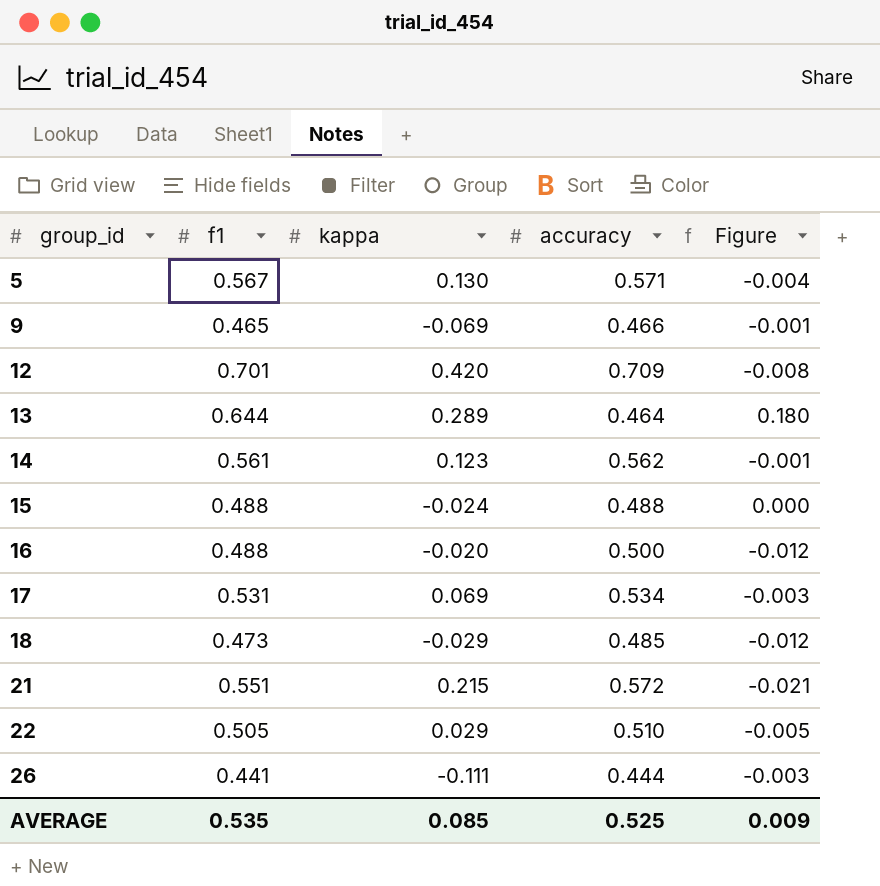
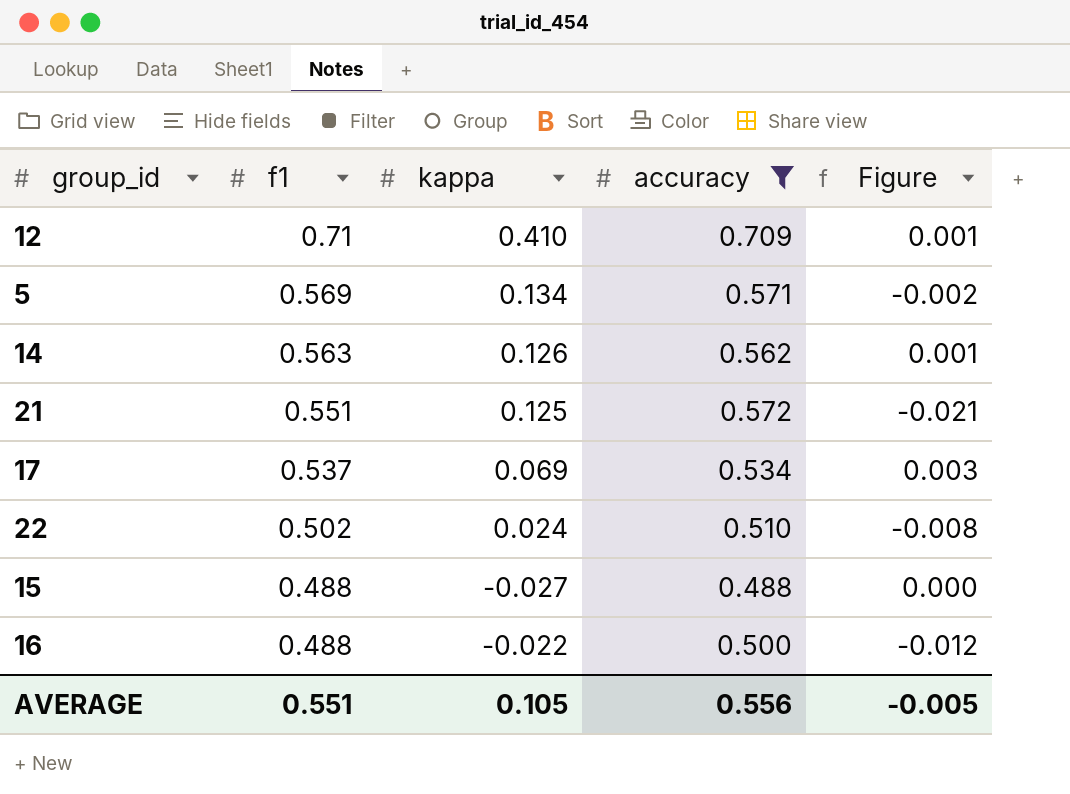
filter: none -> accuracy >= 0.488
row order: group_id ascending -> f1 descending
12 | f1: 0.701 -> 0.71
12 | kappa: 0.420 -> 0.410
12 | Figure: -0.008 -> 0.001
5 | f1: 0.567 -> 0.569
5 | kappa: 0.130 -> 0.134
5 | Figure: -0.004 -> -0.002
14 | f1: 0.561 -> 0.563
14 | kappa: 0.123 -> 0.126
14 | Figure: -0.001 -> 0.001
21 | kappa: 0.215 -> 0.125
17 | f1: 0.531 -> 0.537
17 | Figure: -0.003 -> 0.003
22 | f1: 0.505 -> 0.502
22 | kappa: 0.029 -> 0.024
22 | Figure: -0.005 -> -0.008
15 | kappa: -0.024 -> -0.027
16 | kappa: -0.020 -> -0.022
AVERAGE | f1: 0.535 -> 0.551
AVERAGE | kappa: 0.085 -> 0.105
AVERAGE | accuracy: 0.525 -> 0.556
AVERAGE | Figure: 0.009 -> -0.005

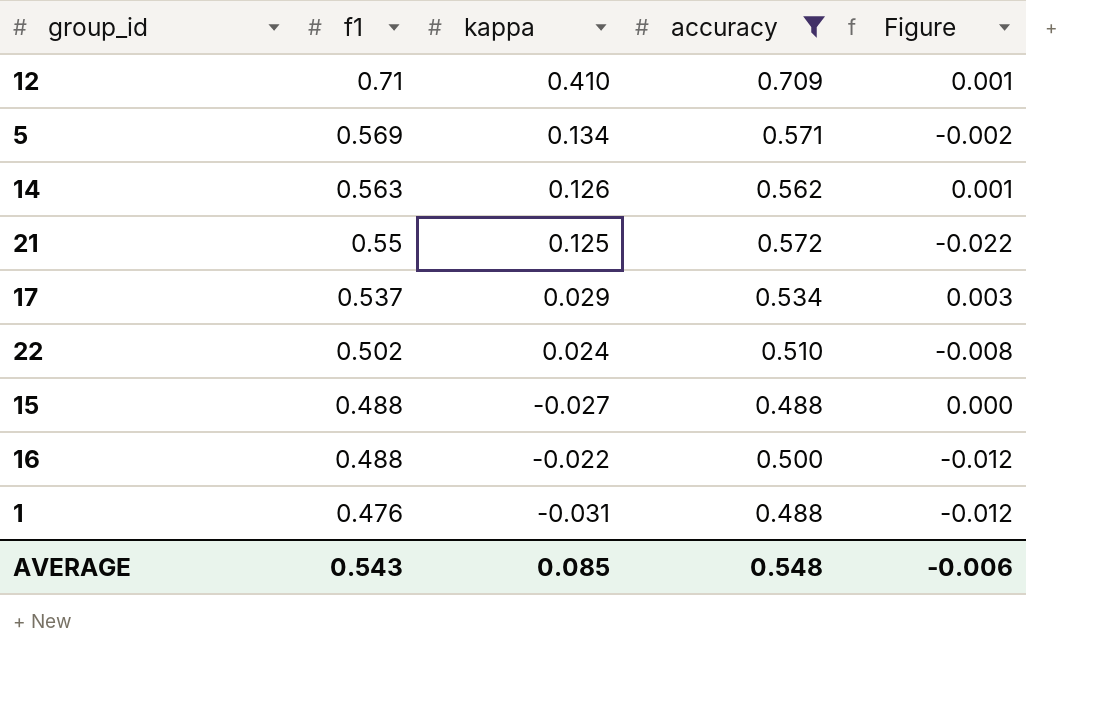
21 | f1: 0.551 -> 0.55
21 | Figure: -0.021 -> -0.022
17 | kappa: 0.069 -> 0.029
row 1: none -> 0.476 | -0.031 | 0.488 | -0.012
AVERAGE | f1: 0.551 -> 0.543
AVERAGE | kappa: 0.105 -> 0.085
AVERAGE | accuracy: 0.556 -> 0.548
AVERAGE | Figure: -0.005 -> -0.006

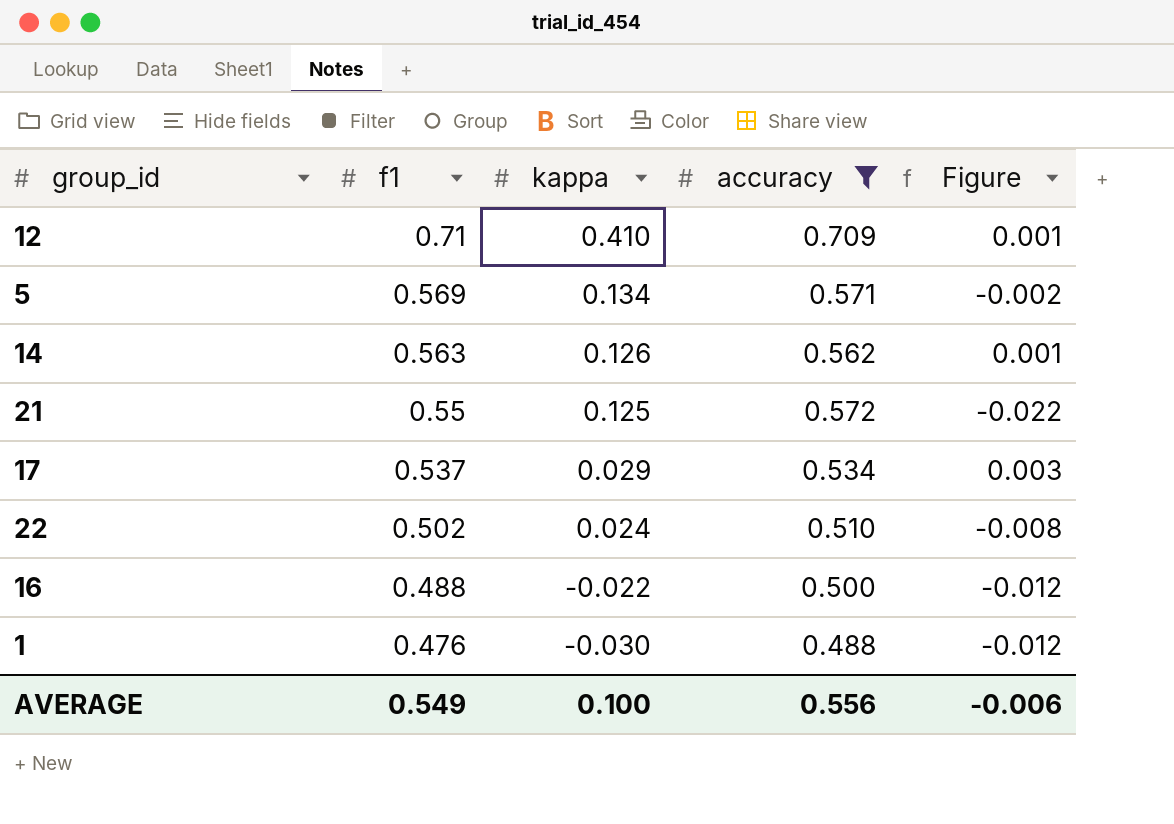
row 15: 0.488 | -0.027 | 0.488 | 0.000 -> none
1 | kappa: -0.031 -> -0.030
AVERAGE | f1: 0.543 -> 0.549
AVERAGE | kappa: 0.085 -> 0.100
AVERAGE | accuracy: 0.548 -> 0.556

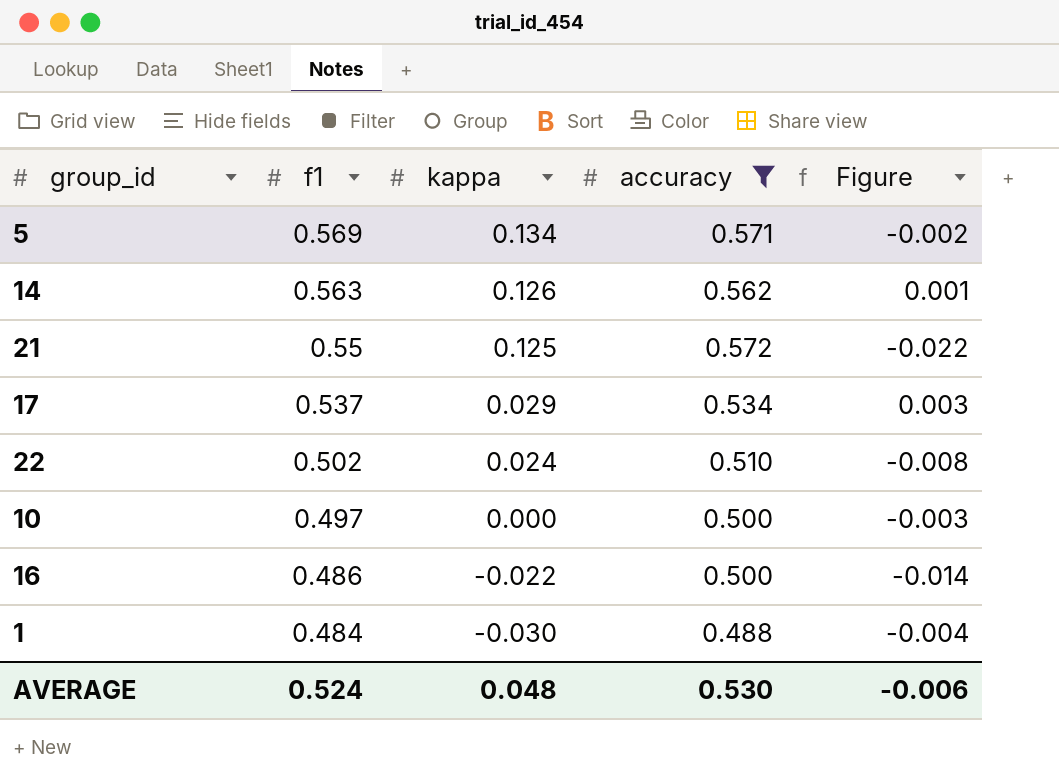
row 12: 0.71 | 0.410 | 0.709 | 0.001 -> none
row 10: none -> 0.497 | 0.000 | 0.500 | -0.003
16 | f1: 0.488 -> 0.486
16 | Figure: -0.012 -> -0.014
1 | f1: 0.476 -> 0.484
1 | Figure: -0.012 -> -0.004
AVERAGE | f1: 0.549 -> 0.524
AVERAGE | kappa: 0.100 -> 0.048
AVERAGE | accuracy: 0.556 -> 0.530

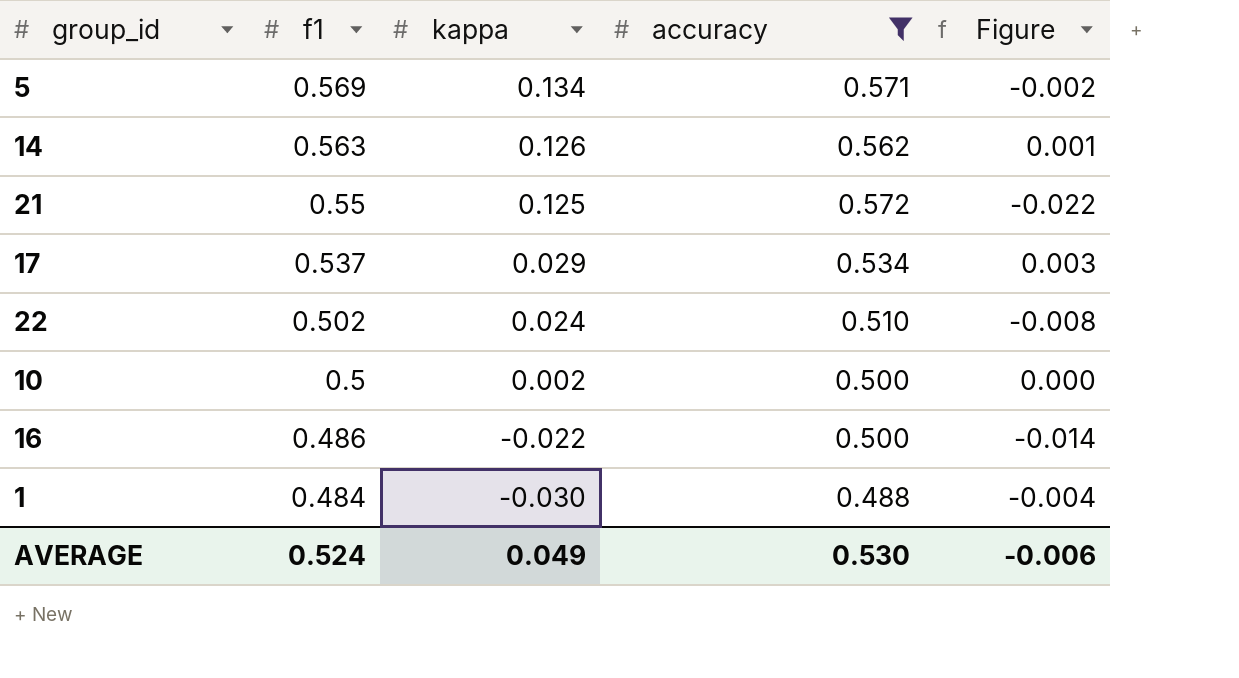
10 | f1: 0.497 -> 0.5
10 | kappa: 0.000 -> 0.002
10 | Figure: -0.003 -> 0.000
AVERAGE | kappa: 0.048 -> 0.049

